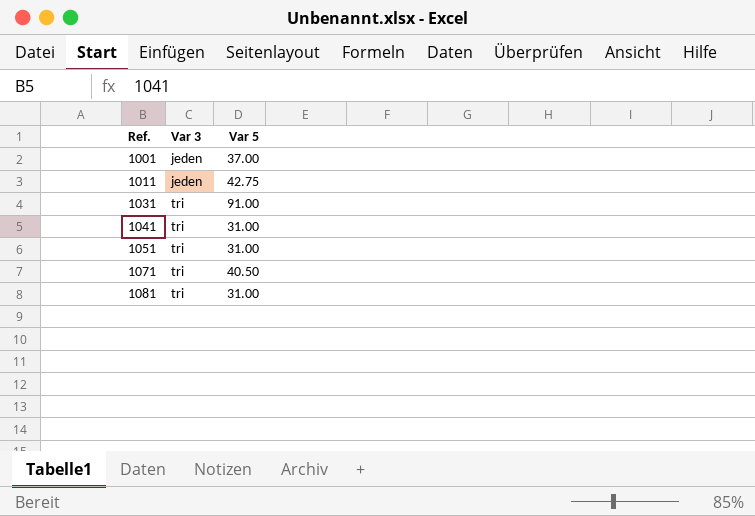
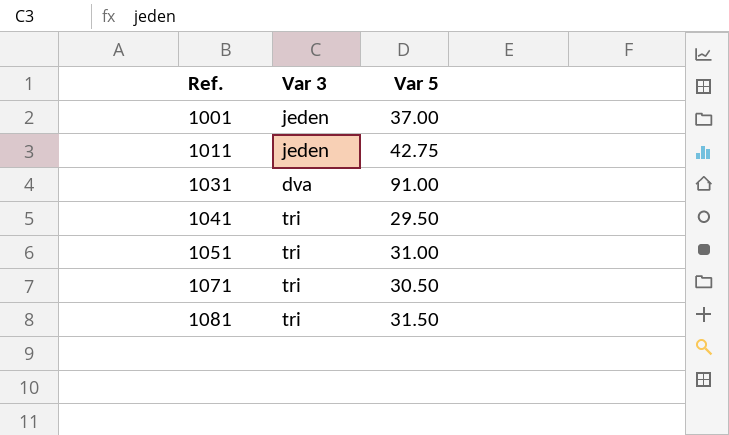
1031 | Var 3: tri -> dva
1041 | Var 5: 31.00 -> 29.50
1071 | Var 5: 40.50 -> 30.50
1081 | Var 5: 31.00 -> 31.50

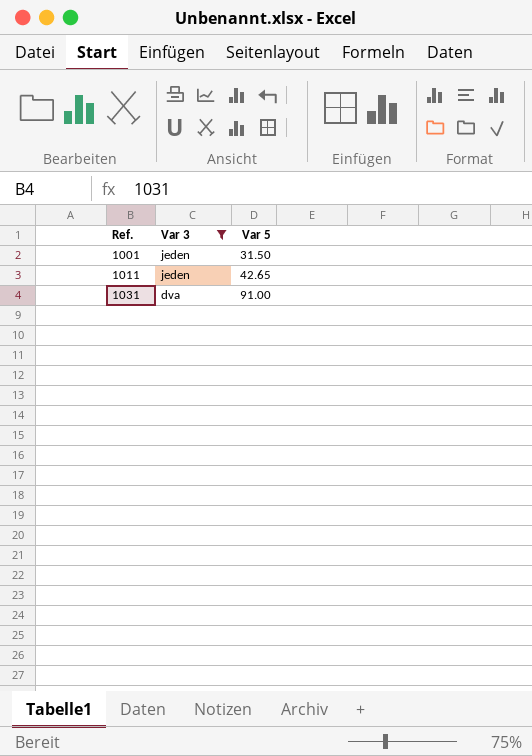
filter: none -> Var 3 != tri
1001 | Var 5: 37.00 -> 31.50
1011 | Var 5: 42.75 -> 42.65

